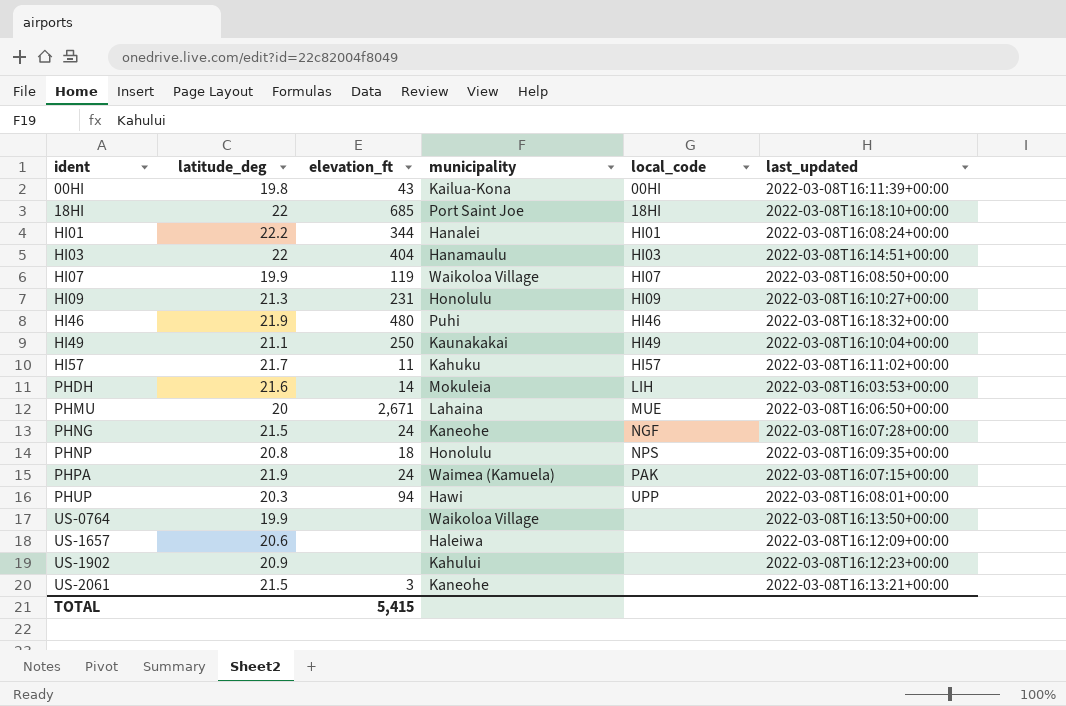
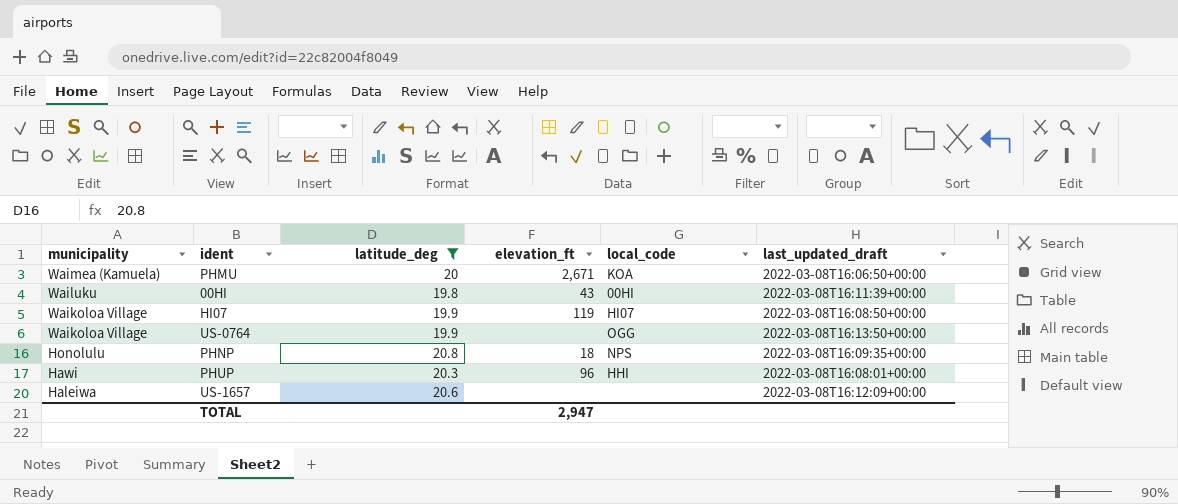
filter: none -> latitude_deg <= 20.8
row order: ident ascending -> municipality descending
column municipality | position: 4 -> 1
column name: last_updated -> last_updated_draft
PHMU | municipality: Lahaina -> Waimea (Kamuela)
PHMU | local_code: MUE -> KOA
00HI | municipality: Kailua-Kona -> Wailuku
US-0764 | local_code: none -> OGG
PHUP | elevation_ft: 94 -> 96
PHUP | local_code: UPP -> HHI
TOTAL | elevation_ft: 5,415 -> 2,947

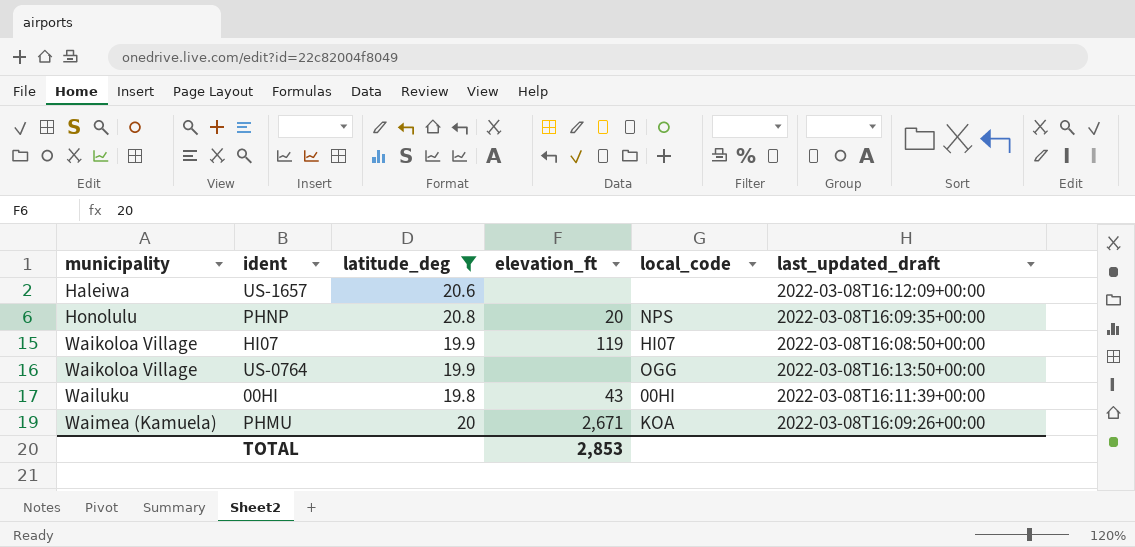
row order: municipality descending -> municipality ascending
row PHUP: Hawi | 20.3 | 96 | HHI | 2022-03-08T16:08:01+00:00 -> none
PHNP | elevation_ft: 18 -> 20
PHMU | last_updated_draft: 2022-03-08T16:06:50+00:00 -> 2022-03-08T16:09:26+00:00
TOTAL | elevation_ft: 2,947 -> 2,853

